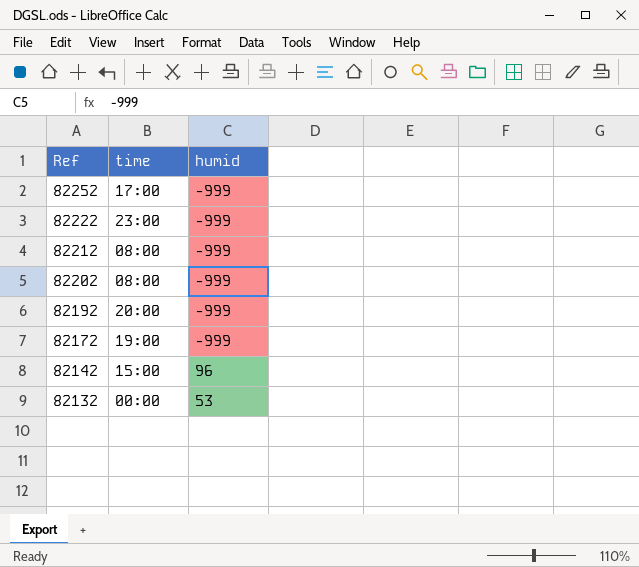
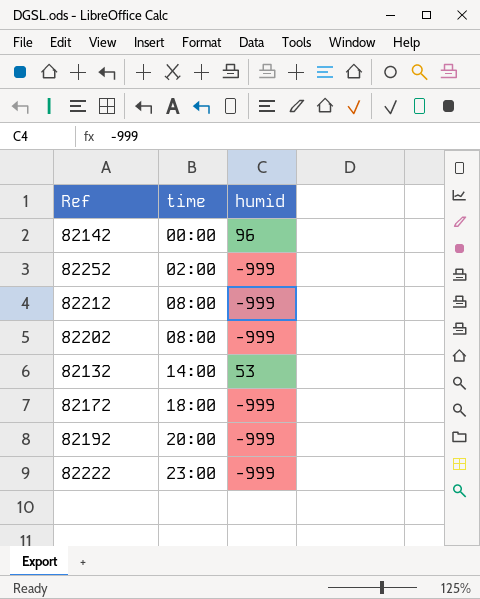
row order: Ref descending -> time ascending
82142 | time: 15:00 -> 00:00
82252 | time: 17:00 -> 02:00
82132 | time: 00:00 -> 14:00
82172 | time: 19:00 -> 18:00

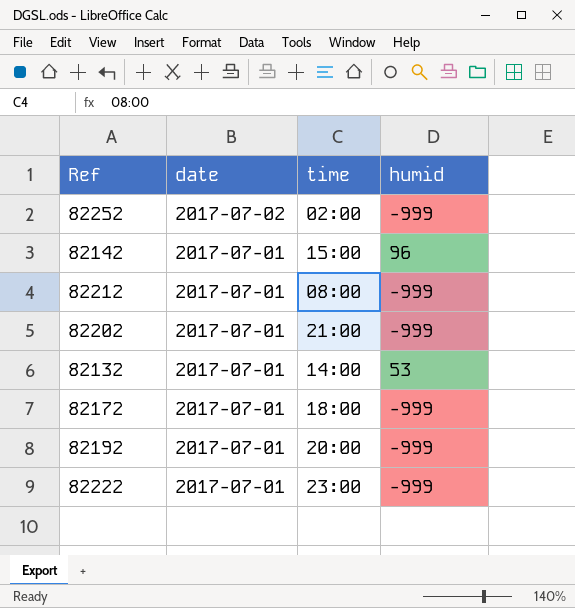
row order: time ascending -> date descending
column date | position: none -> 2
82142 | time: 00:00 -> 15:00
82202 | time: 08:00 -> 21:00

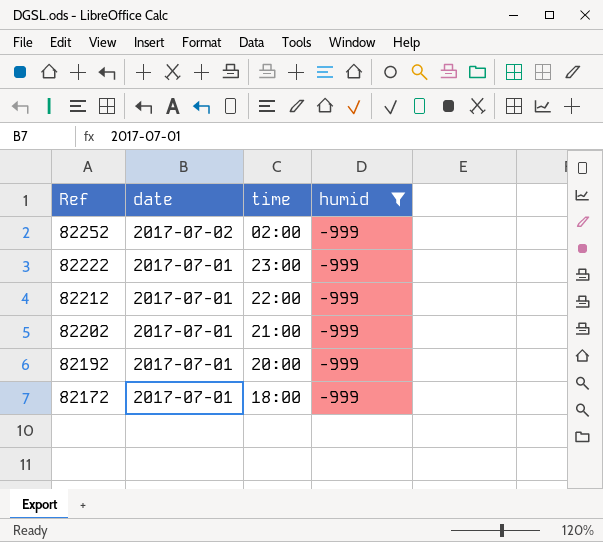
filter: none -> humid = -999
row order: date descending -> Ref descending
82212 | time: 08:00 -> 22:00

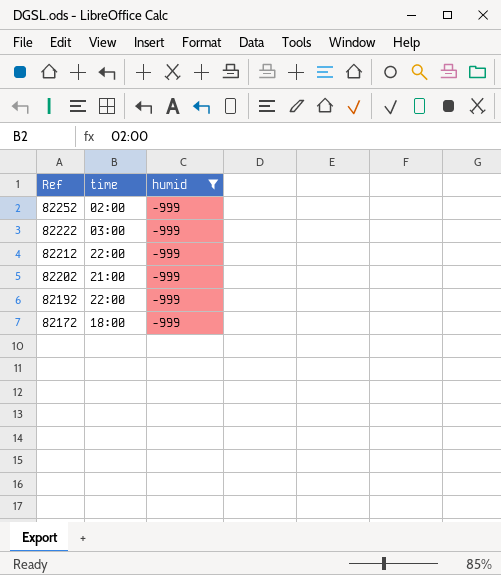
column date | position: 2 -> none
82222 | time: 23:00 -> 03:00
82192 | time: 20:00 -> 22:00

